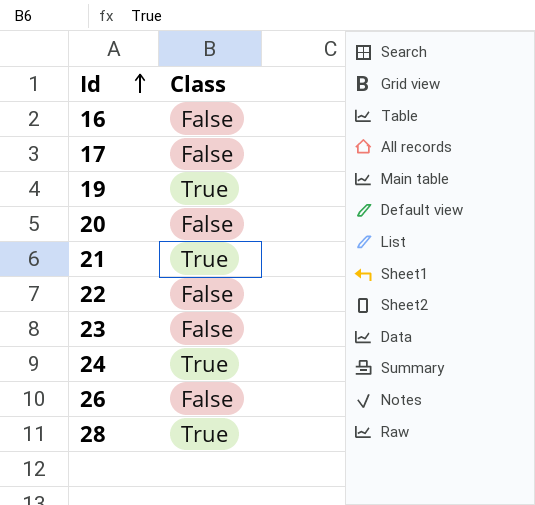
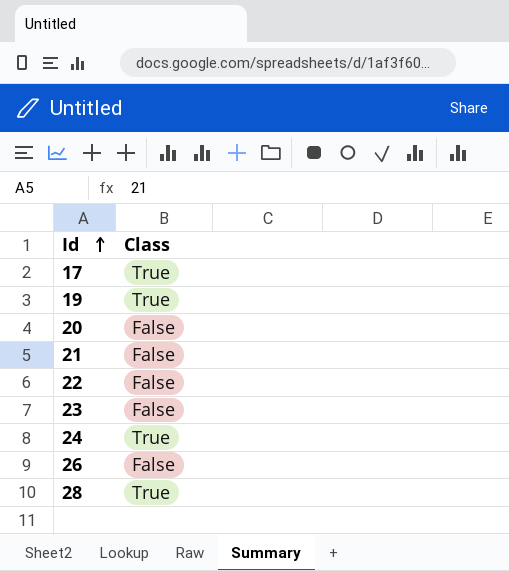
row 16: False -> none
17 | Class: False -> True
21 | Class: True -> False

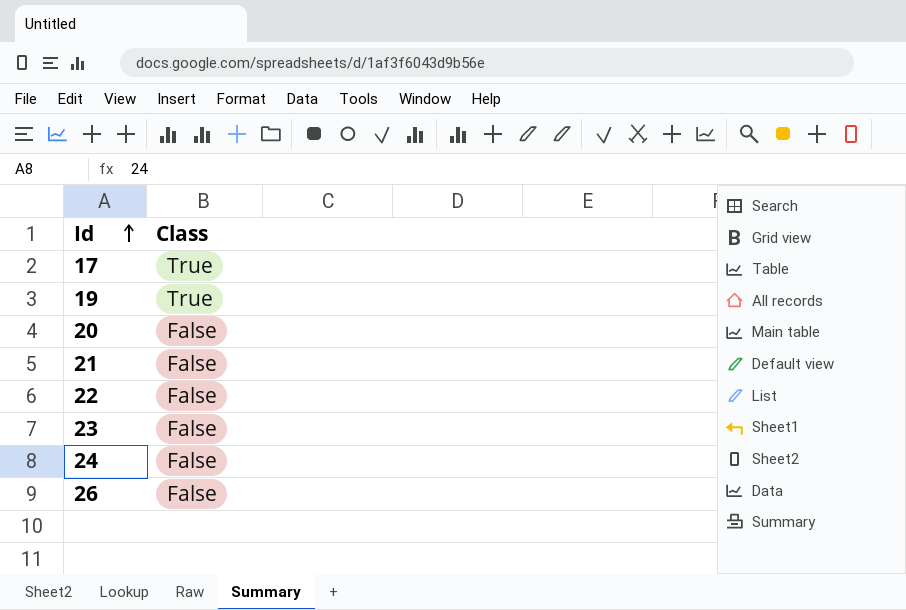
row 28: True -> none
24 | Class: True -> False

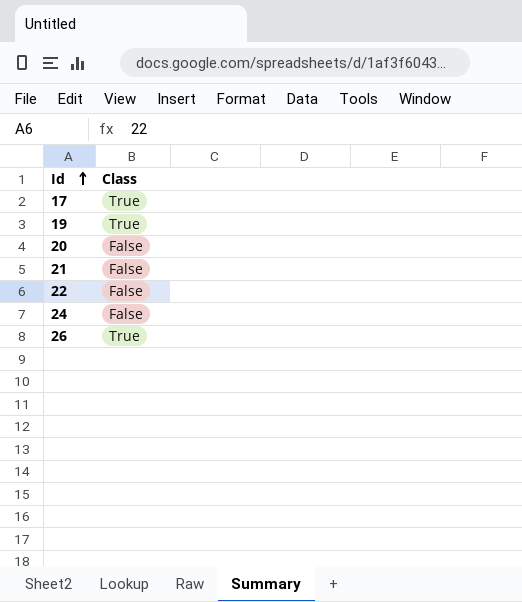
row 23: False -> none
26 | Class: False -> True

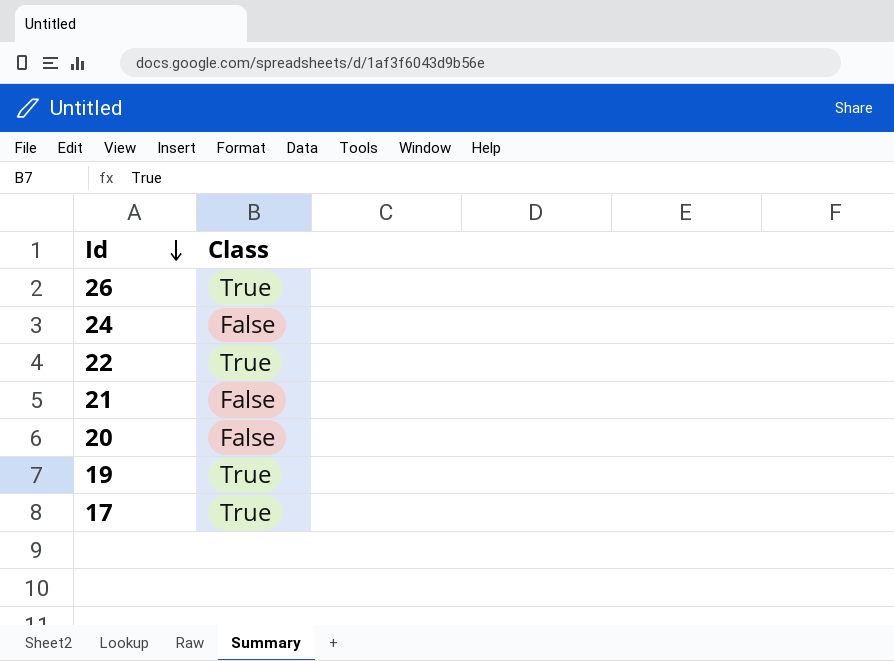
row order: Id ascending -> Id descending
22 | Class: False -> True

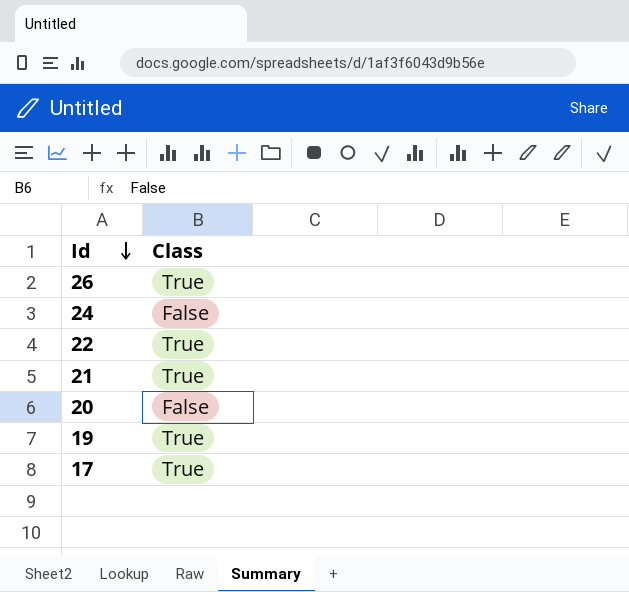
21 | Class: False -> True

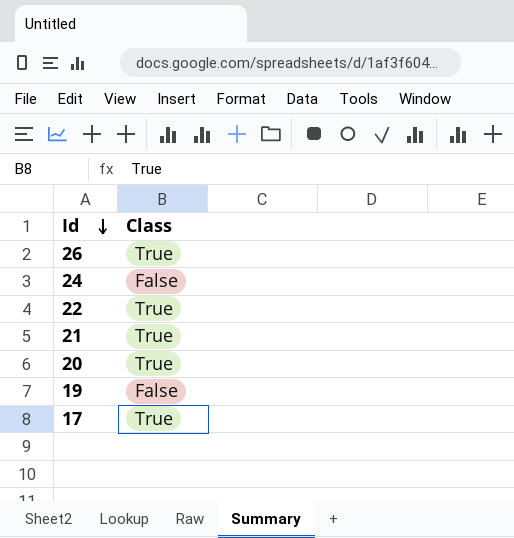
20 | Class: False -> True
19 | Class: True -> False

